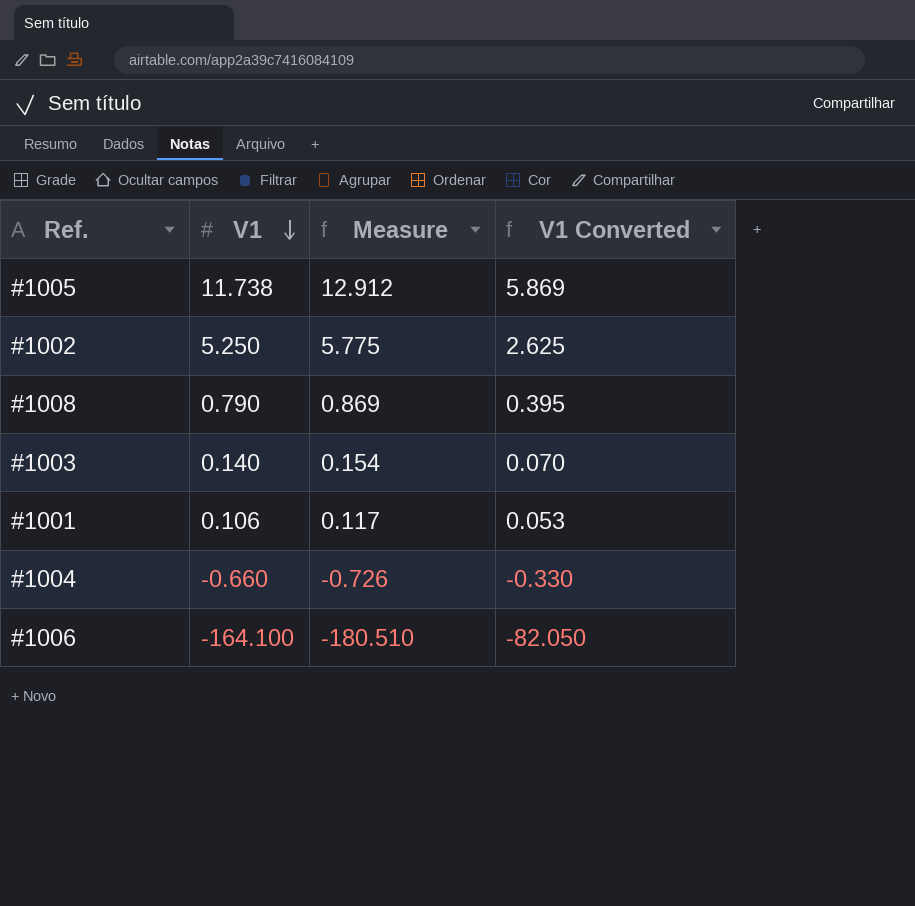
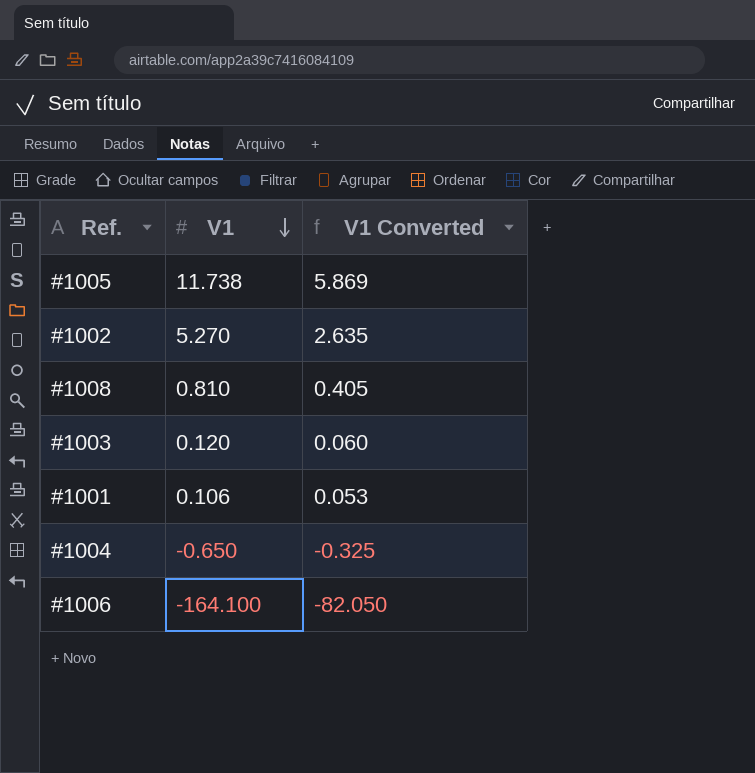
column Measure | formula: [V1] * 1.1 -> none
#1002 | V1: 5.250 -> 5.270
#1002 | V1 Converted: 2.625 -> 2.635
#1008 | V1: 0.790 -> 0.810
#1008 | V1 Converted: 0.395 -> 0.405
#1003 | V1: 0.140 -> 0.120
#1003 | V1 Converted: 0.070 -> 0.060
#1004 | V1: -0.660 -> -0.650
#1004 | V1 Converted: -0.330 -> -0.325

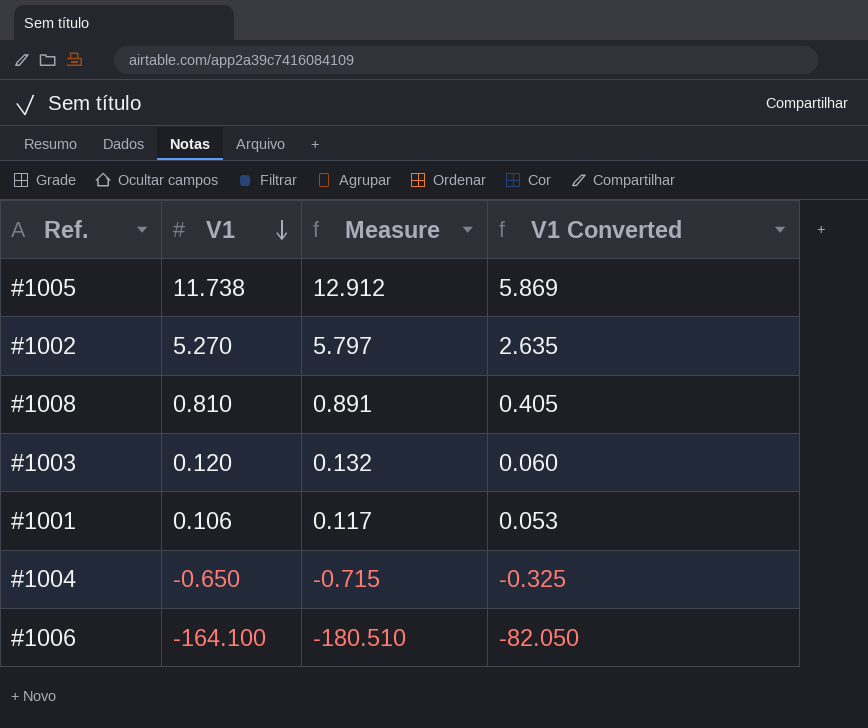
column Measure | formula: none -> [V1] * 1.1

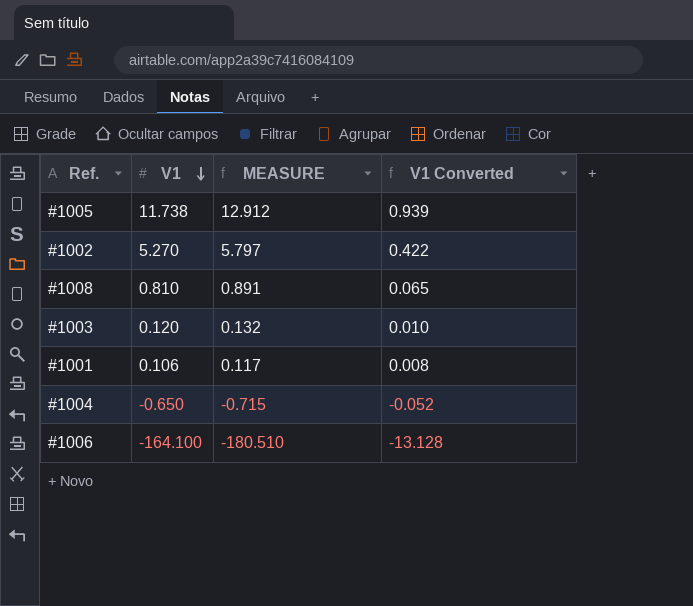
column name: Measure -> MEASURE
column V1 Converted | formula: [V1] * 0.5 -> [V1] * 0.08

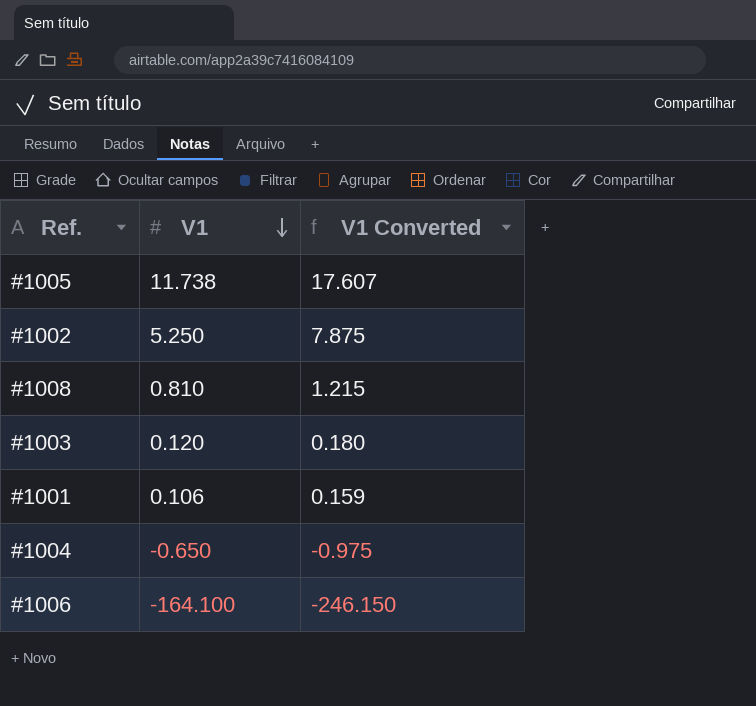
column MEASURE | formula: [V1] * 1.1 -> none
column V1 Converted | formula: [V1] * 0.08 -> [V1] * 1.5
#1002 | V1: 5.270 -> 5.250

